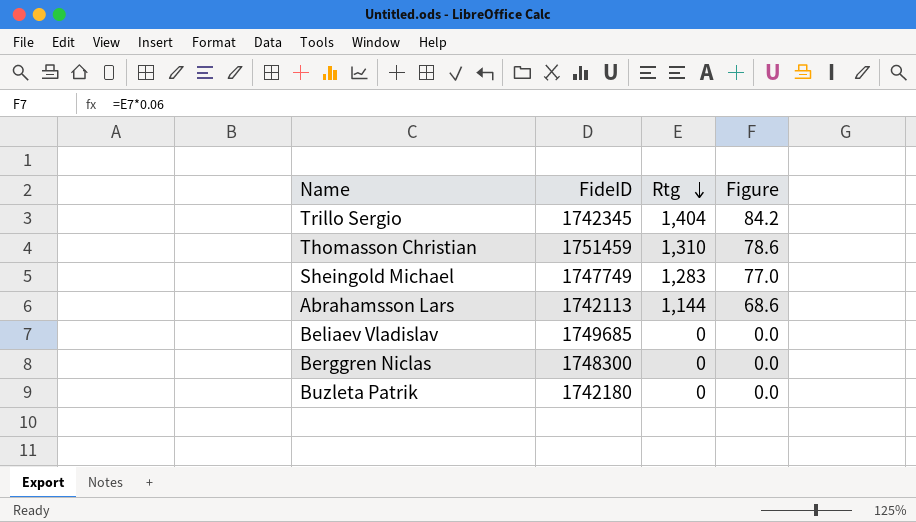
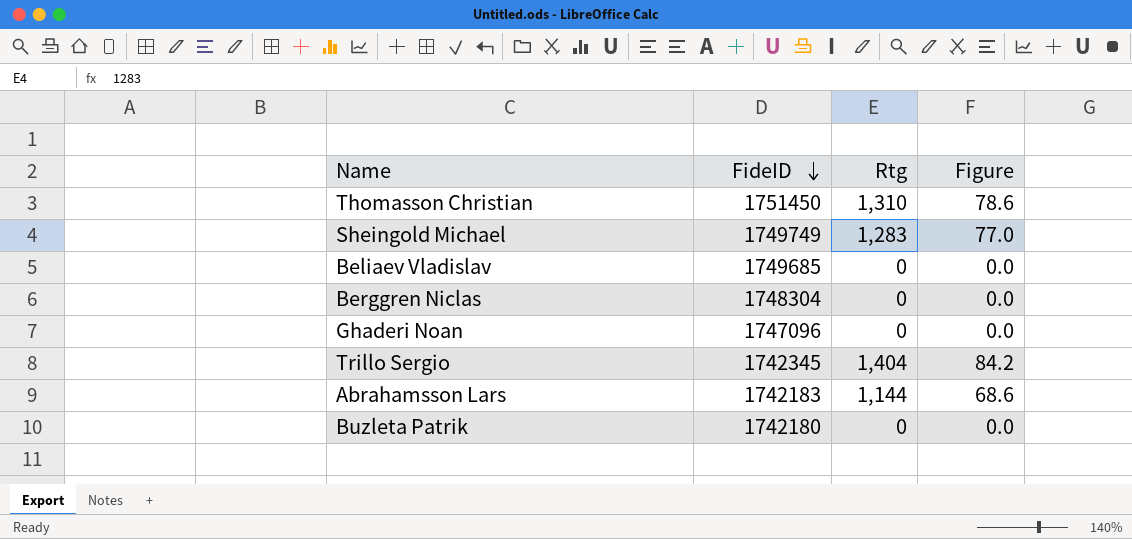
row order: Rtg descending -> FideID descending
Thomasson Christian | FideID: 1751459 -> 1751450
Sheingold Michael | FideID: 1747749 -> 1749749
Berggren Niclas | FideID: 1748300 -> 1748304
row Ghaderi Noan: none -> 1747096 | 0 | 0.0
Abrahamsson Lars | FideID: 1742113 -> 1742183

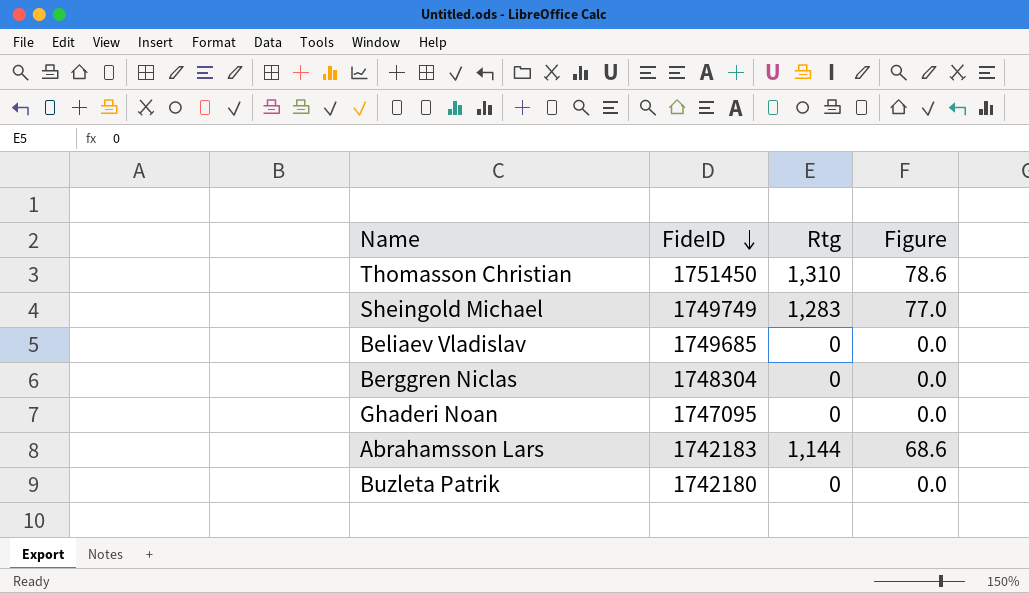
row Trillo Sergio: 1742345 | 1,404 | 84.2 -> none
Ghaderi Noan | FideID: 1747096 -> 1747095

